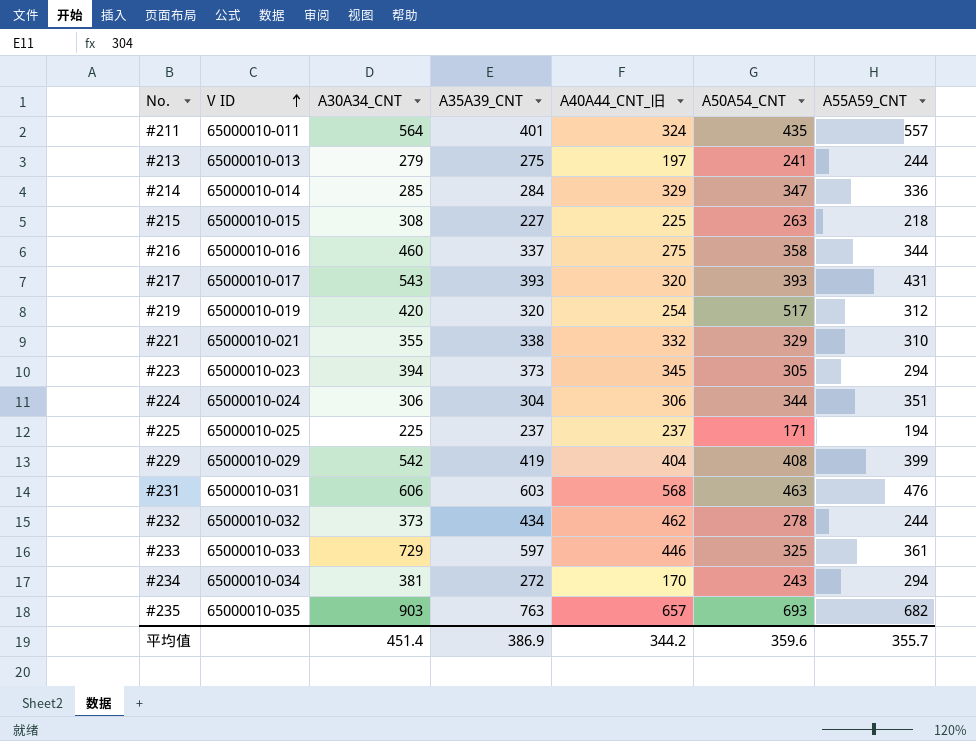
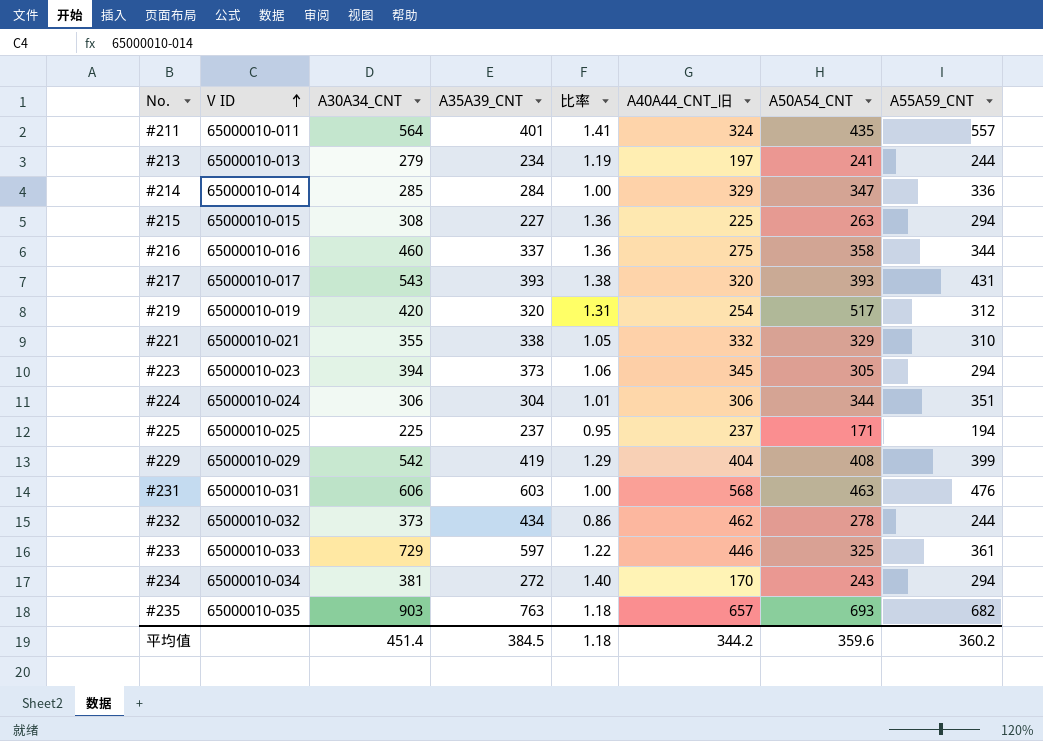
column 比率 | formula: none -> [A30A34_CNT] / [A35A39_CNT]
#213 | A35A39_CNT: 275 -> 234
#215 | A55A59_CNT: 218 -> 294
平均值 | A35A39_CNT: 386.9 -> 384.5
平均值 | A55A59_CNT: 355.7 -> 360.2

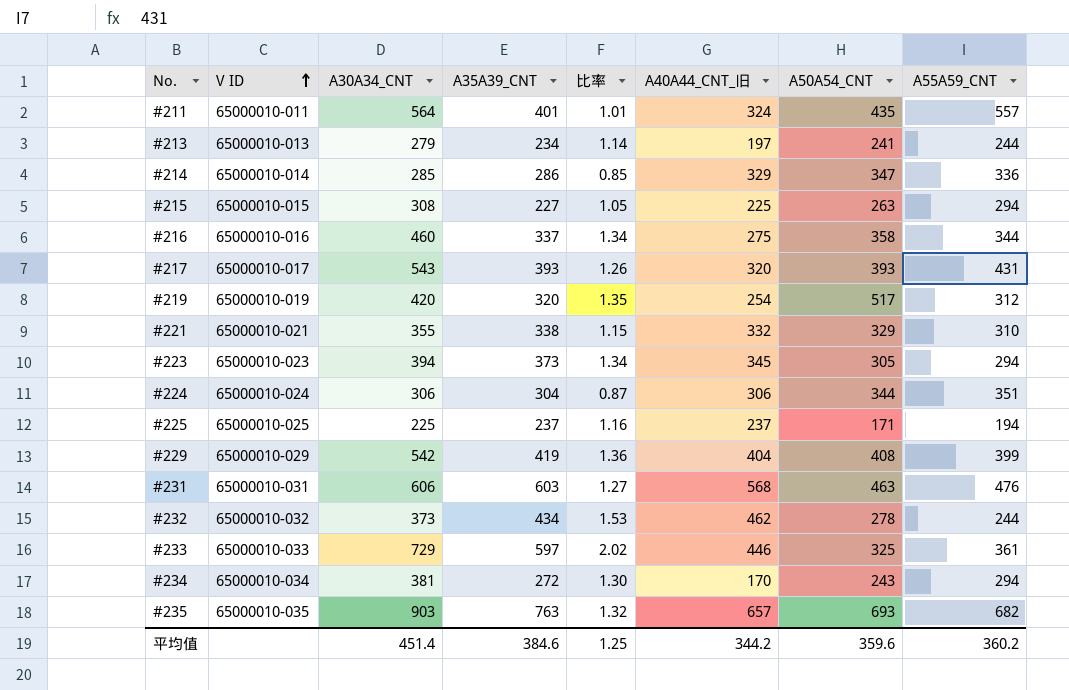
column 比率 | formula: [A30A34_CNT] / [A35A39_CNT] -> [A30A34_CNT] / [A55A59_CNT]
#214 | A35A39_CNT: 284 -> 286
平均值 | A35A39_CNT: 384.5 -> 384.6
平均值 | 比率: 1.18 -> 1.25

